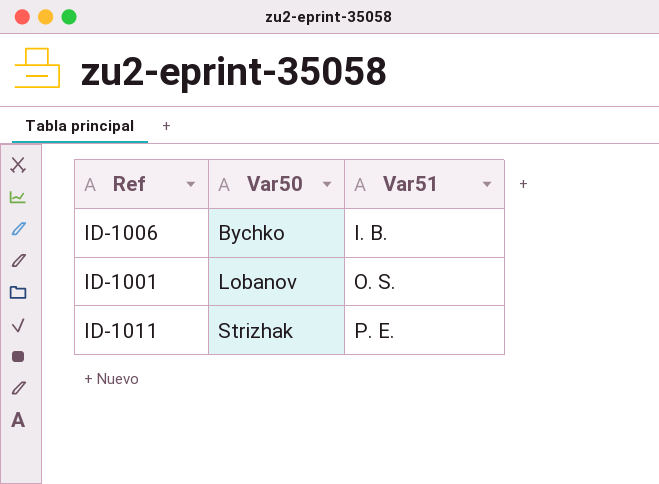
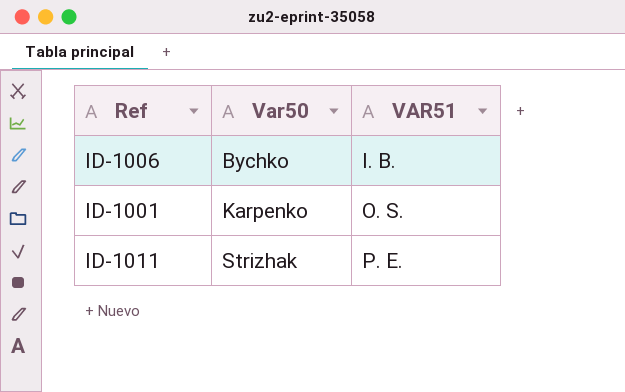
column name: Var51 -> VAR51
ID-1001 | Var50: Lobanov -> Karpenko

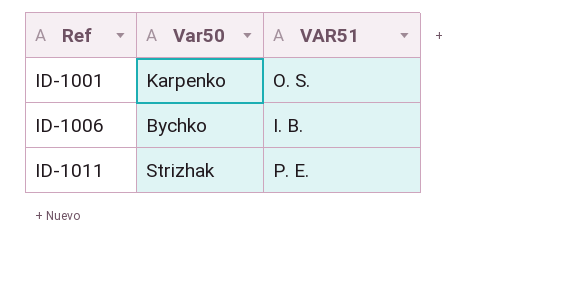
row order: Var50 ascending -> Ref ascending

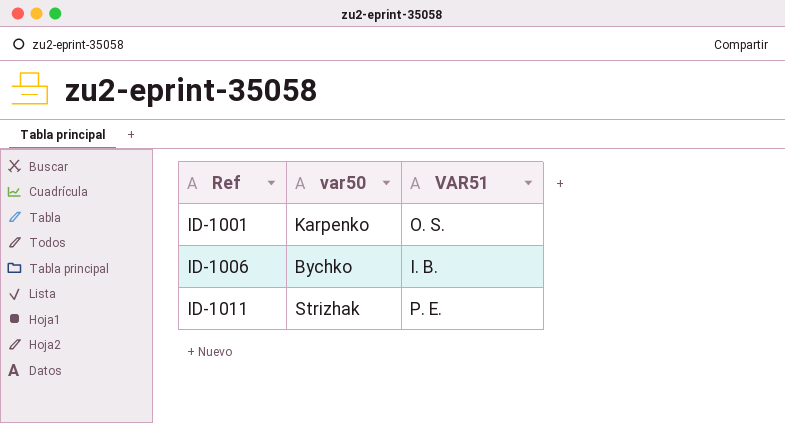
column name: Var50 -> var50

